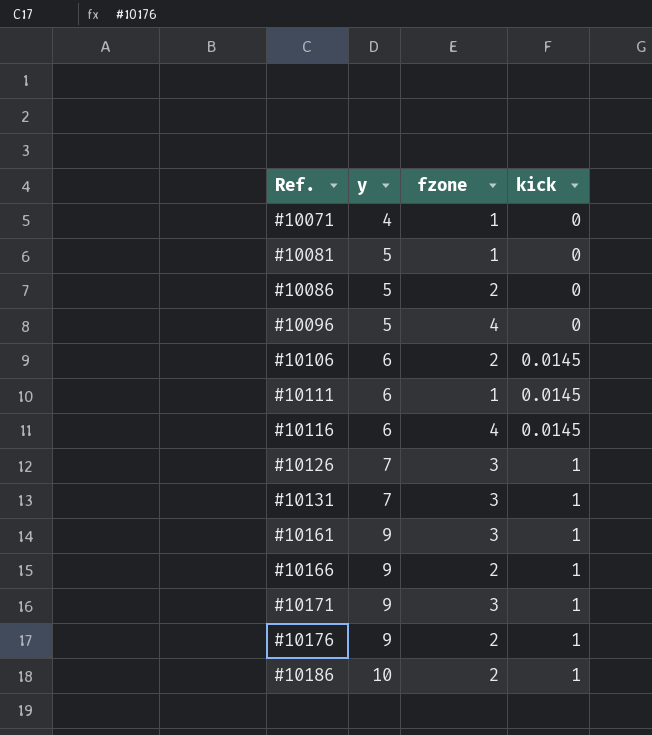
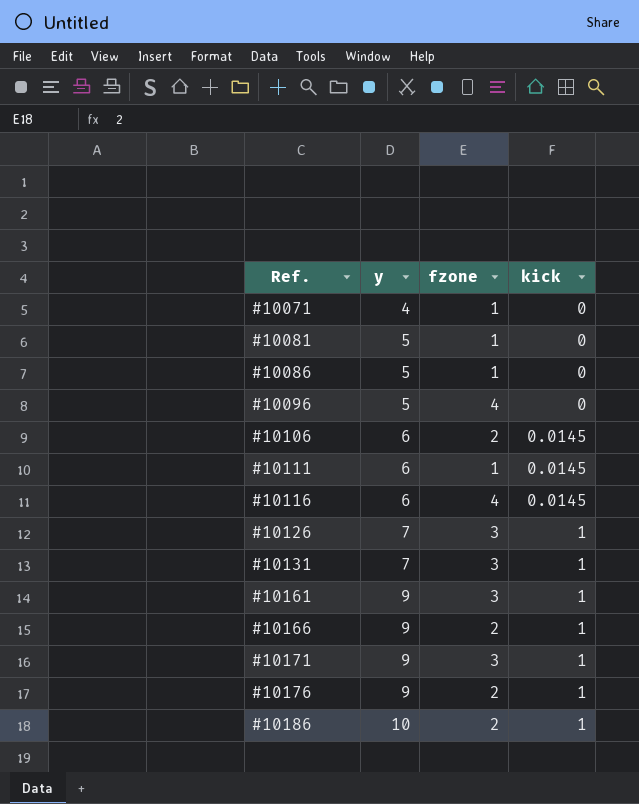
#10086 | fzone: 2 -> 1

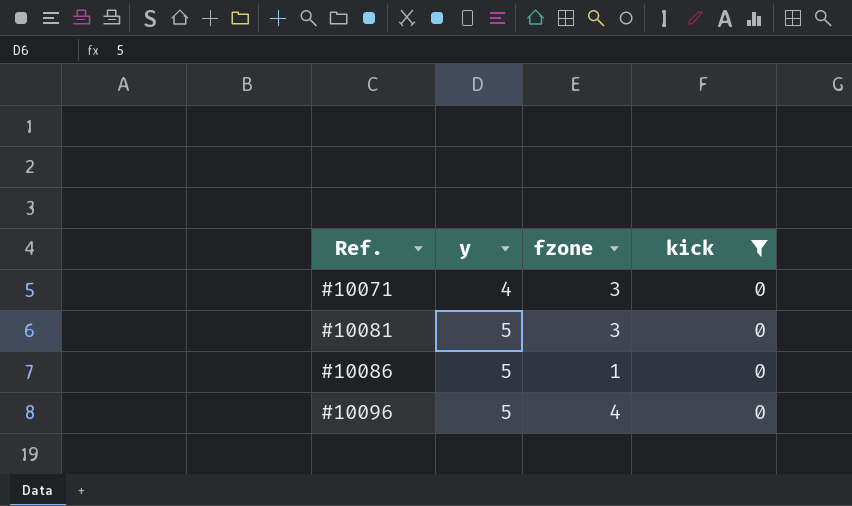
filter: none -> kick = 0
#10071 | fzone: 1 -> 3
#10081 | fzone: 1 -> 3

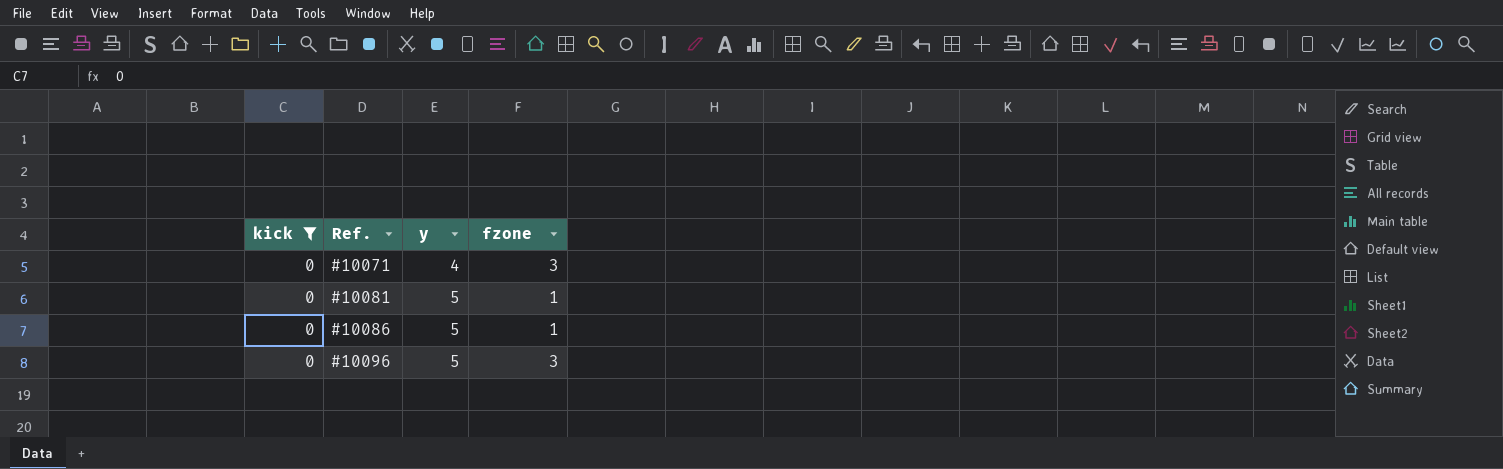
column kick | position: 4 -> 1
#10081 | fzone: 3 -> 1
#10096 | fzone: 4 -> 3

